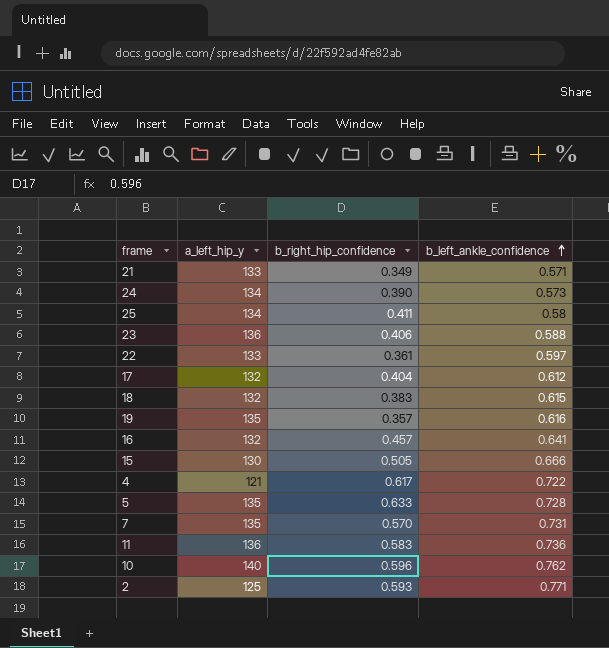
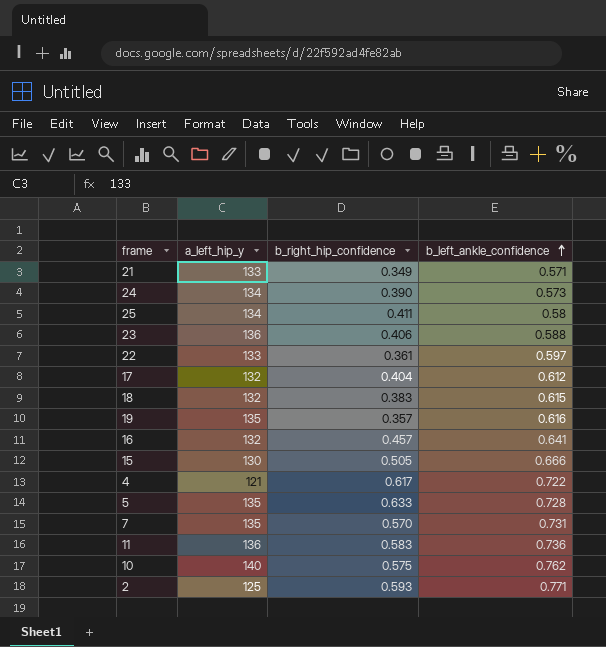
10 | b_right_hip_confidence: 0.596 -> 0.575

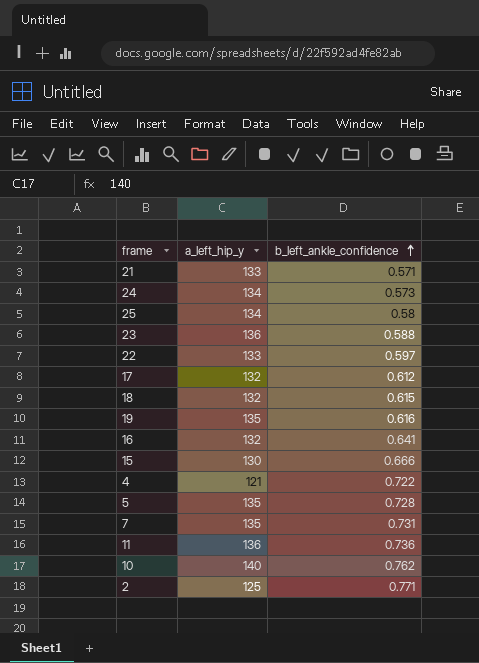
column b_right_hip_confidence | position: 3 -> none

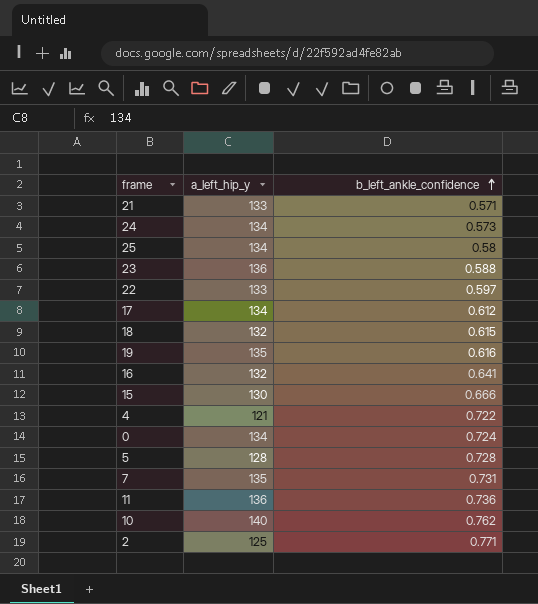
17 | a_left_hip_y: 132 -> 134
row 0: none -> 134 | 0.724
5 | a_left_hip_y: 135 -> 128

